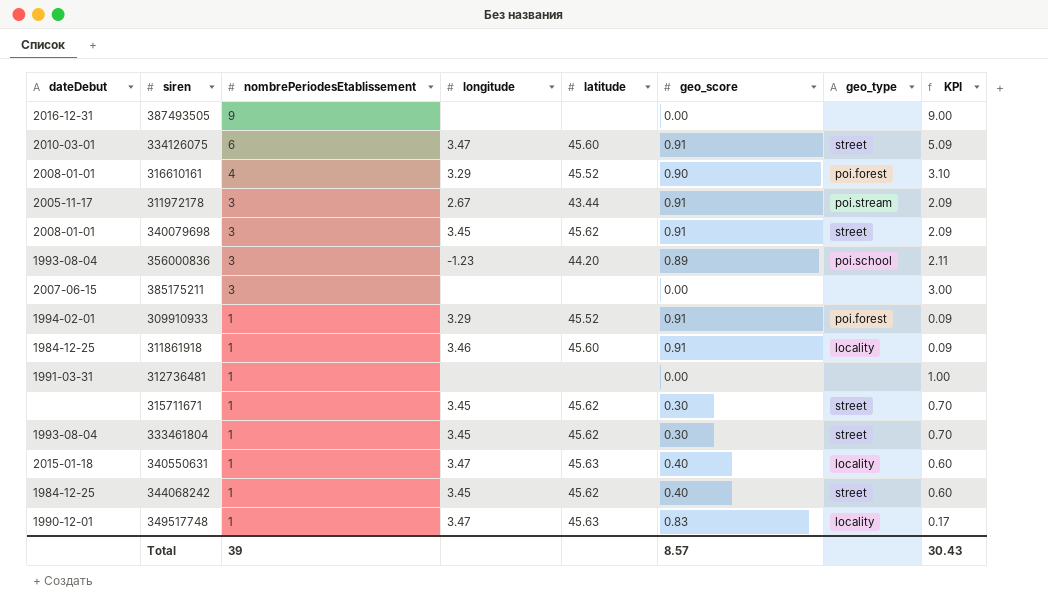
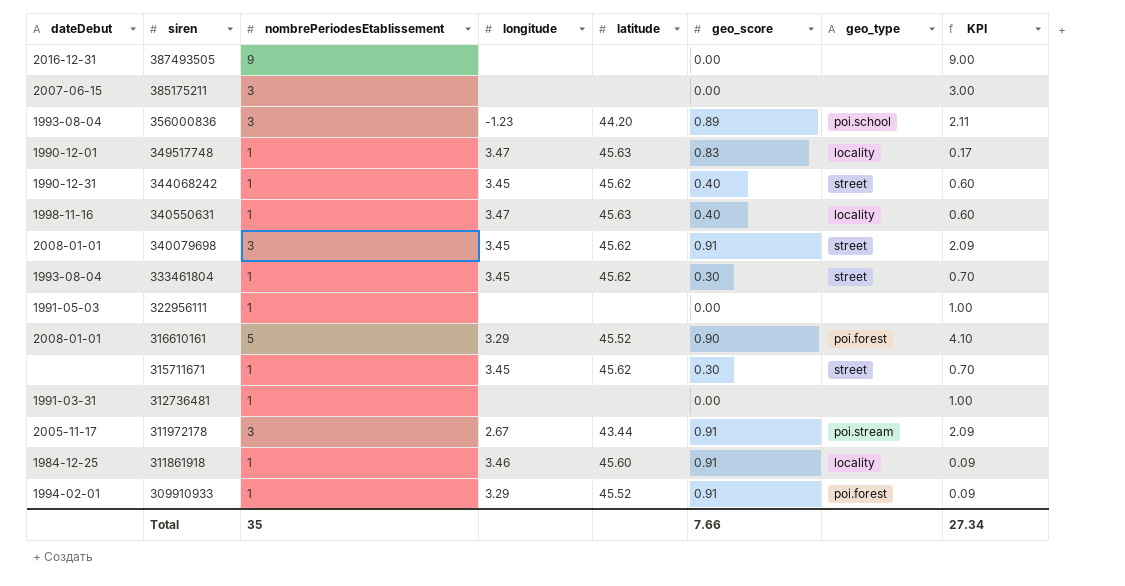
row order: nombrePeriodesEtablissement descending -> siren descending
row 334126075: 2010-03-01 | 6 | 3.47 | 45.60 | 0.91 | street | 5.09 -> none
344068242 | dateDebut: 1984-12-25 -> 1990-12-31
340550631 | dateDebut: 2015-01-18 -> 1998-11-16
row 322956111: none -> 1991-05-03 | 1 | none | none | 0.00 | none | 1.00
316610161 | nombrePeriodesEtablissement: 4 -> 5
316610161 | KPI: 3.10 -> 4.10
Total | nombrePeriodesEtablissement: 39 -> 35
Total | geo_score: 8.57 -> 7.66
Total | KPI: 30.43 -> 27.34

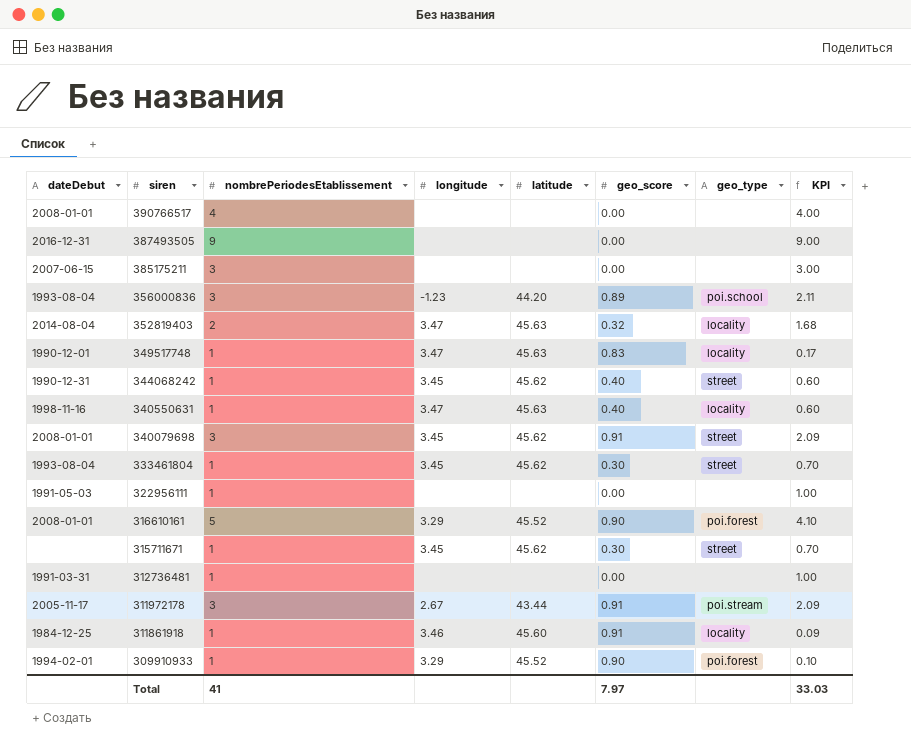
row 390766517: none -> 2008-01-01 | 4 | none | none | 0.00 | none | 4.00
row 352819403: none -> 2014-08-04 | 2 | 3.47 | 45.63 | 0.32 | locality | 1.68
309910933 | geo_score: 0.91 -> 0.90
309910933 | KPI: 0.09 -> 0.10
Total | nombrePeriodesEtablissement: 35 -> 41
Total | geo_score: 7.66 -> 7.97
Total | KPI: 27.34 -> 33.03

